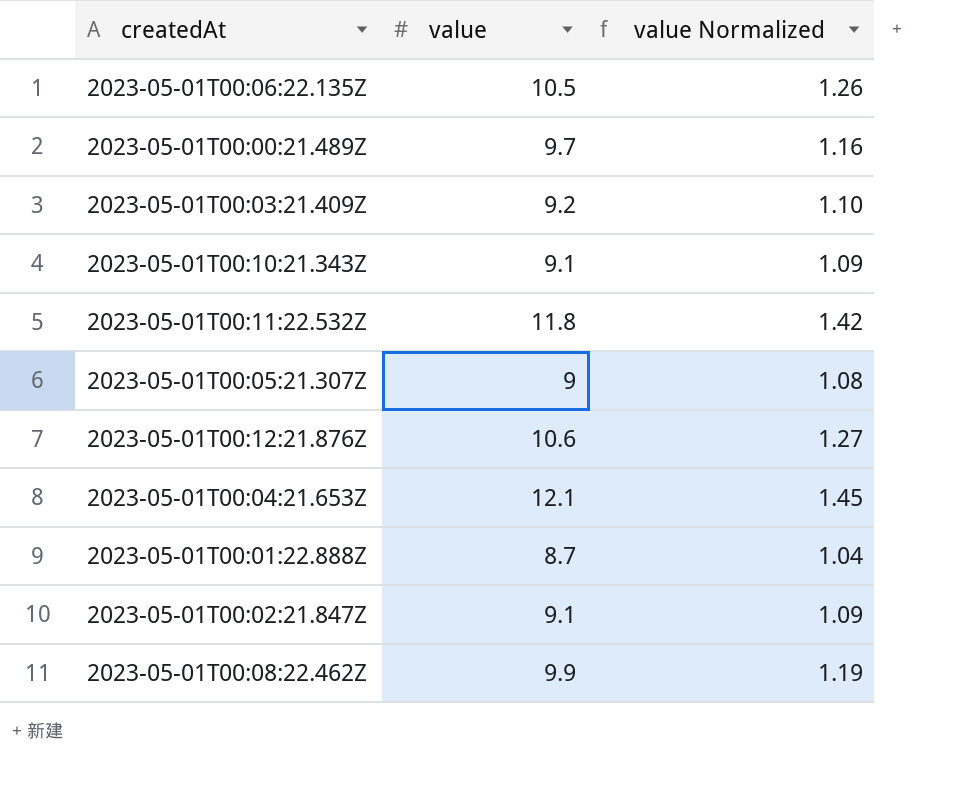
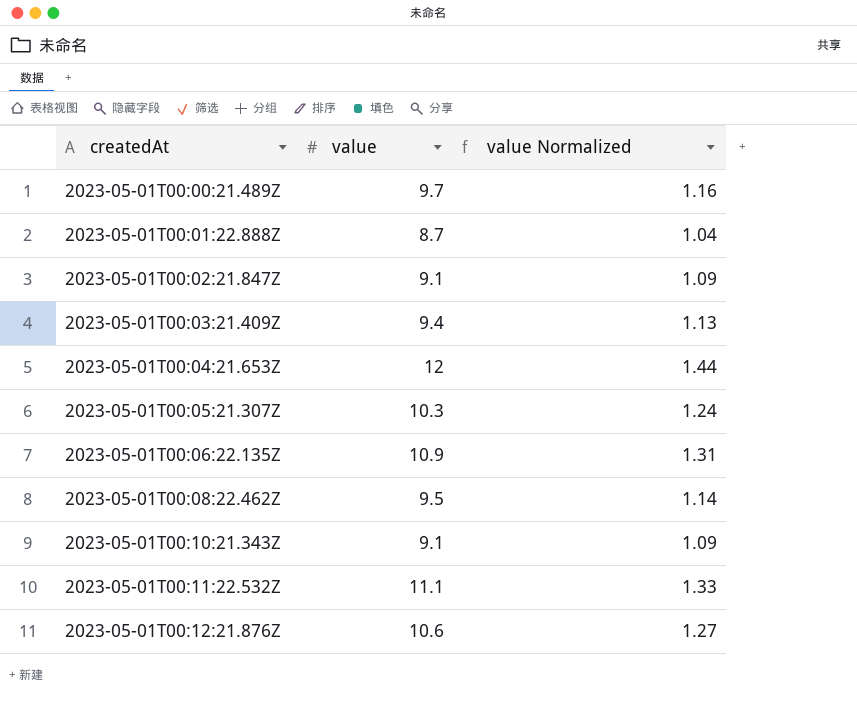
row order: none -> createdAt ascending
2023-05-01T00:03:21.409Z | value: 9.2 -> 9.4
2023-05-01T00:03:21.409Z | value Normalized: 1.10 -> 1.13
2023-05-01T00:04:21.653Z | value: 12.1 -> 12
2023-05-01T00:04:21.653Z | value Normalized: 1.45 -> 1.44
2023-05-01T00:05:21.307Z | value: 9 -> 10.3
2023-05-01T00:05:21.307Z | value Normalized: 1.08 -> 1.24
2023-05-01T00:06:22.135Z | value: 10.5 -> 10.9
2023-05-01T00:06:22.135Z | value Normalized: 1.26 -> 1.31
2023-05-01T00:08:22.462Z | value: 9.9 -> 9.5
2023-05-01T00:08:22.462Z | value Normalized: 1.19 -> 1.14
2023-05-01T00:11:22.532Z | value: 11.8 -> 11.1
2023-05-01T00:11:22.532Z | value Normalized: 1.42 -> 1.33

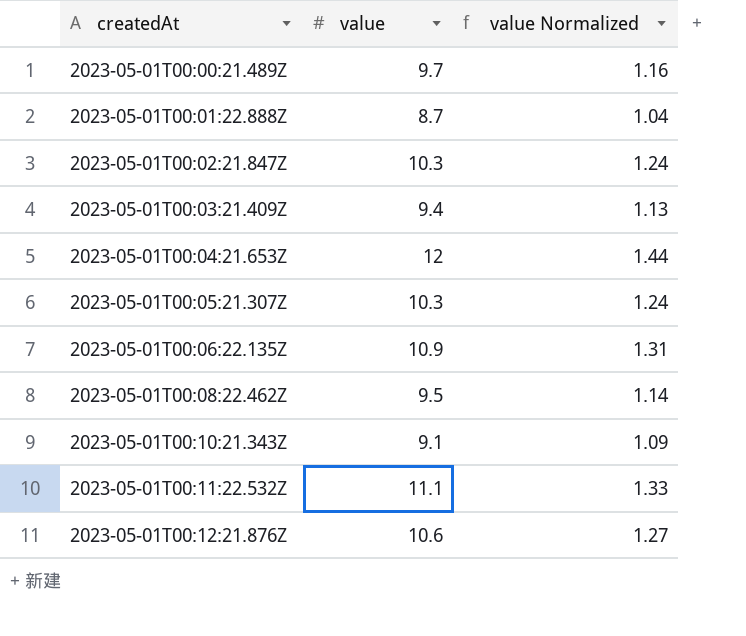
2023-05-01T00:02:21.847Z | value: 9.1 -> 10.3
2023-05-01T00:02:21.847Z | value Normalized: 1.09 -> 1.24

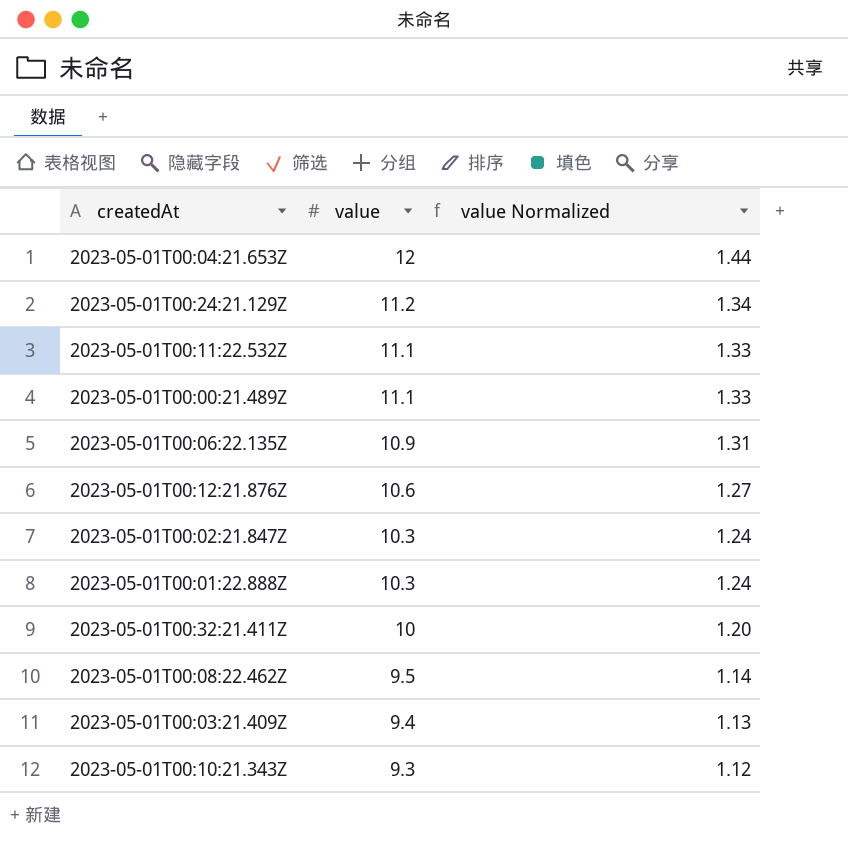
row order: createdAt ascending -> value descending
row 2023-05-01T00:05:21.307Z: 10.3 | 1.24 -> none
row 2023-05-01T00:24:21.129Z: none -> 11.2 | 1.34
2023-05-01T00:00:21.489Z | value: 9.7 -> 11.1
2023-05-01T00:00:21.489Z | value Normalized: 1.16 -> 1.33
2023-05-01T00:01:22.888Z | value: 8.7 -> 10.3
2023-05-01T00:01:22.888Z | value Normalized: 1.04 -> 1.24
row 2023-05-01T00:32:21.411Z: none -> 10 | 1.20
2023-05-01T00:10:21.343Z | value: 9.1 -> 9.3
2023-05-01T00:10:21.343Z | value Normalized: 1.09 -> 1.12

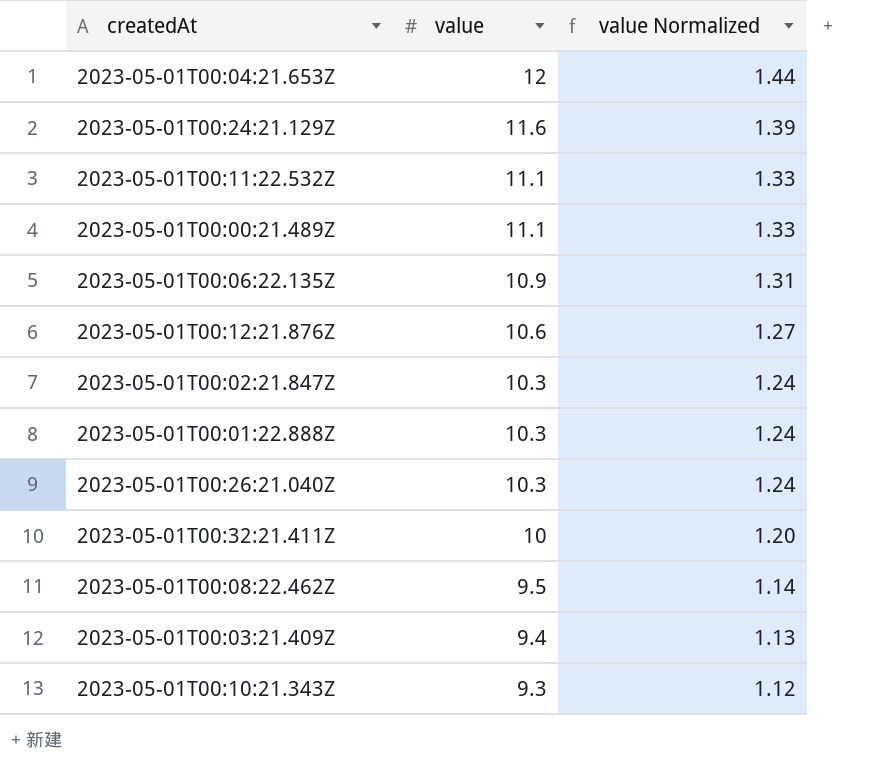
2023-05-01T00:24:21.129Z | value: 11.2 -> 11.6
2023-05-01T00:24:21.129Z | value Normalized: 1.34 -> 1.39
row 2023-05-01T00:26:21.040Z: none -> 10.3 | 1.24

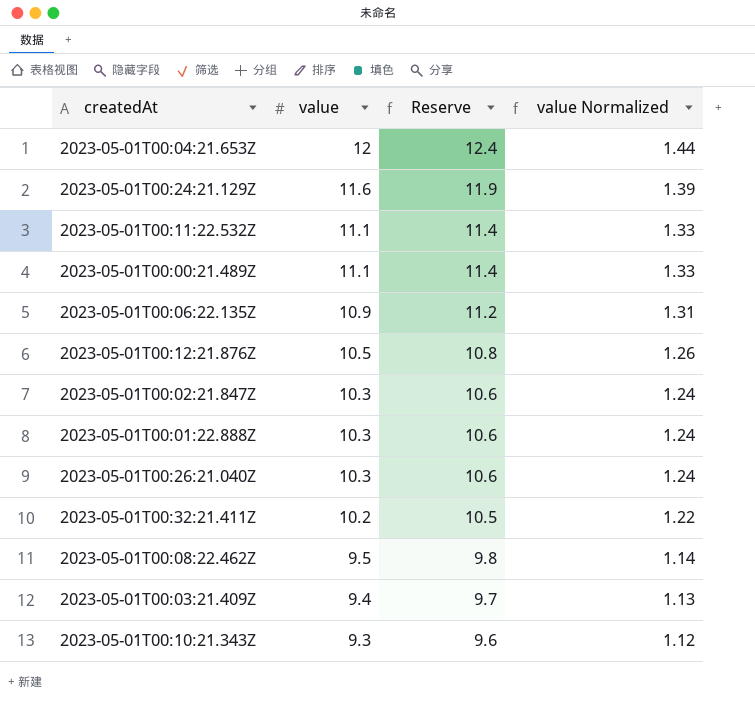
column Reserve | formula: none -> [value] * 1.03
2023-05-01T00:12:21.876Z | value: 10.6 -> 10.5
2023-05-01T00:12:21.876Z | value Normalized: 1.27 -> 1.26
2023-05-01T00:32:21.411Z | value: 10 -> 10.2
2023-05-01T00:32:21.411Z | value Normalized: 1.20 -> 1.22

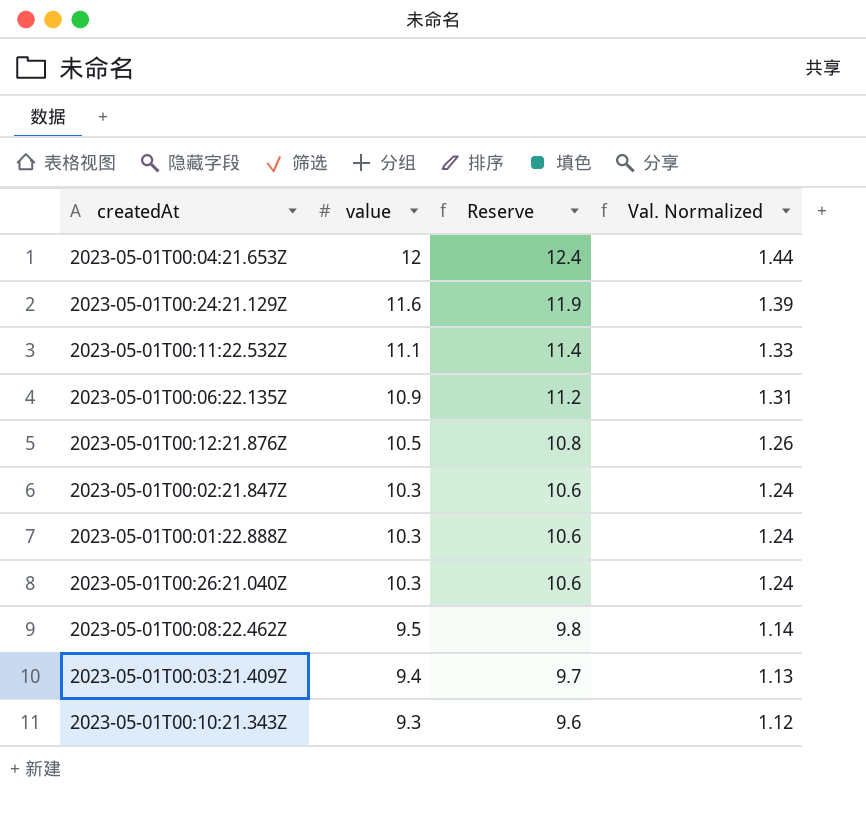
column name: value Normalized -> Val. Normalized
row 2023-05-01T00:00:21.489Z: 11.1 | 11.4 | 1.33 -> none
row 2023-05-01T00:32:21.411Z: 10.2 | 10.5 | 1.22 -> none

